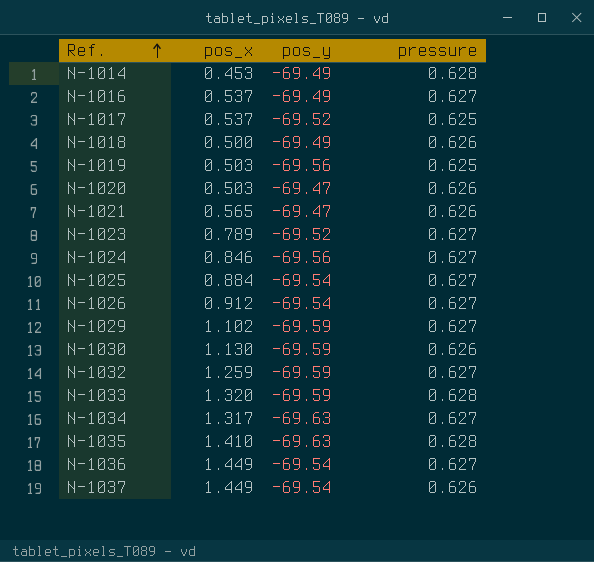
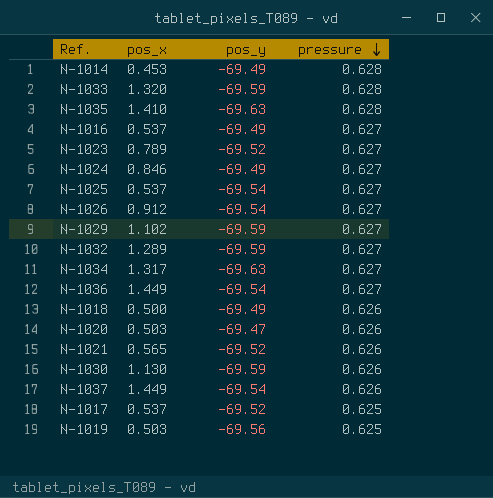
row order: Ref. ascending -> pressure descending
N-1024 | pos_y: -69.56 -> -69.49
N-1025 | pos_x: 0.884 -> 0.537
N-1032 | pos_x: 1.259 -> 1.289
N-1021 | pos_y: -69.47 -> -69.52

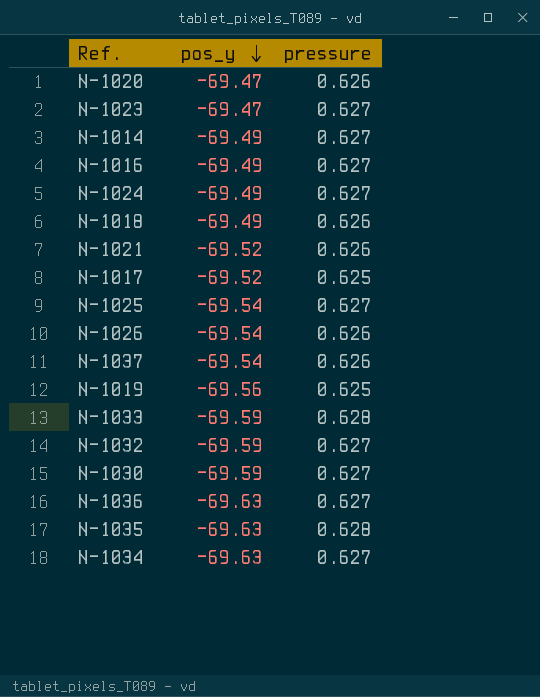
row order: pressure descending -> pos_y descending
column pos_x | position: 2 -> none
row N-1029: 1.102 | -69.59 | 0.627 -> none
N-1023 | pos_y: -69.52 -> -69.47
N-1014 | pressure: 0.628 -> 0.627
N-1026 | pressure: 0.627 -> 0.626
N-1030 | pressure: 0.626 -> 0.627
N-1036 | pos_y: -69.54 -> -69.63

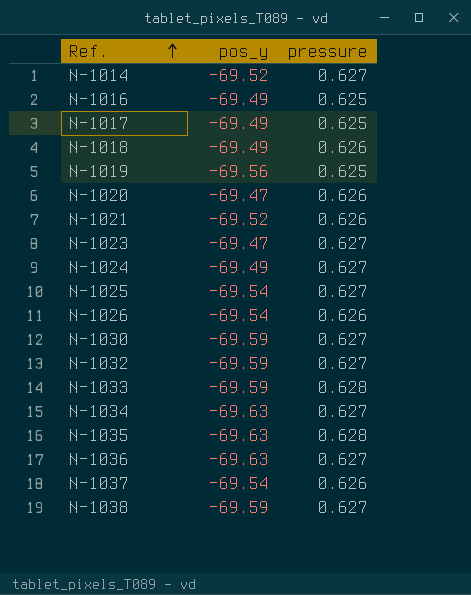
row order: pos_y descending -> Ref. ascending
N-1014 | pos_y: -69.49 -> -69.52
N-1016 | pressure: 0.627 -> 0.625
N-1017 | pos_y: -69.52 -> -69.49
row N-1038: none -> -69.59 | 0.627

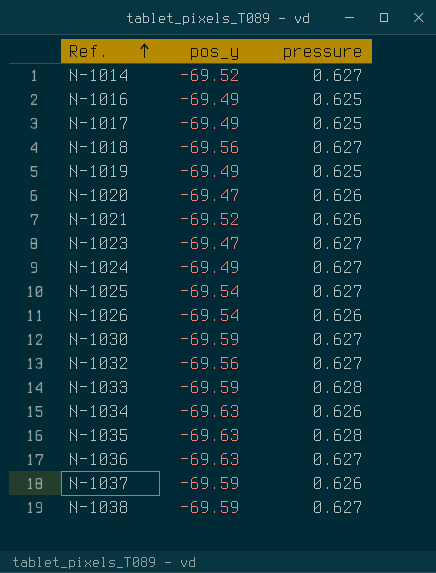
N-1018 | pos_y: -69.49 -> -69.56
N-1018 | pressure: 0.626 -> 0.627
N-1019 | pos_y: -69.56 -> -69.49
N-1032 | pos_y: -69.59 -> -69.56
N-1034 | pressure: 0.627 -> 0.626
N-1037 | pos_y: -69.54 -> -69.59

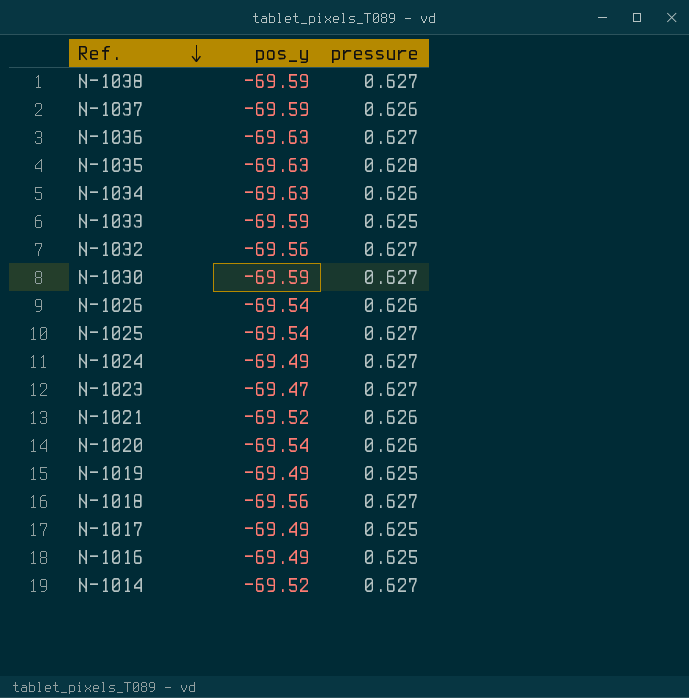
row order: Ref. ascending -> Ref. descending
N-1033 | pressure: 0.628 -> 0.625
N-1020 | pos_y: -69.47 -> -69.54

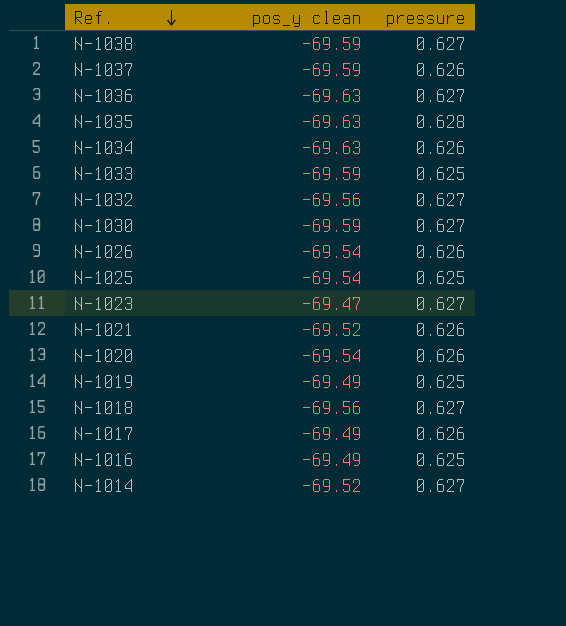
column name: pos_y -> pos_y clean
row N-1024: -69.49 | 0.627 -> none
N-1025 | pressure: 0.627 -> 0.625
N-1017 | pressure: 0.625 -> 0.626

